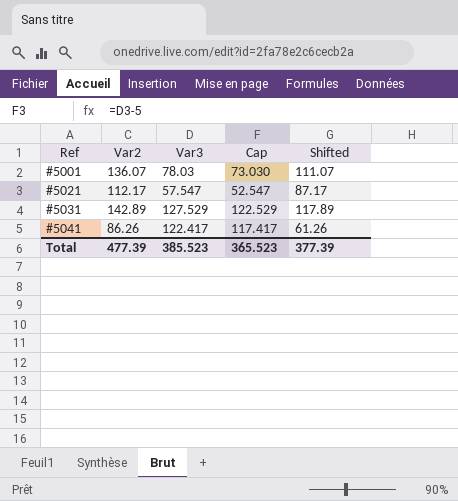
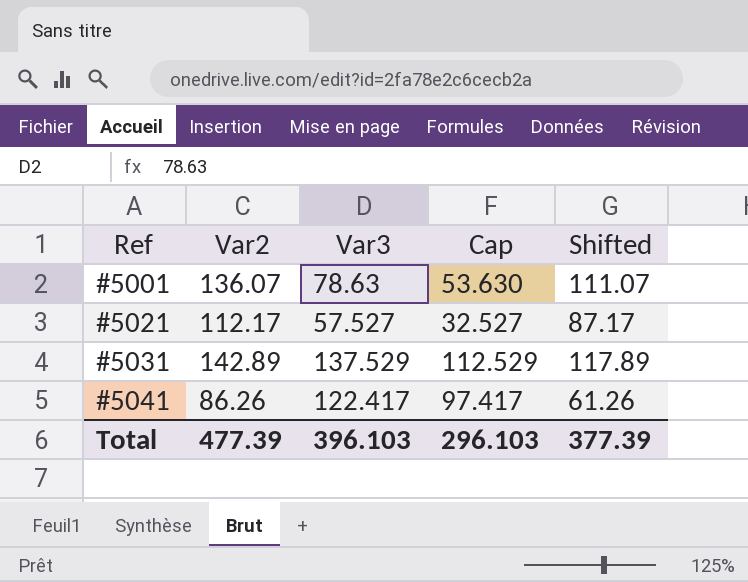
column Cap | formula: [Var3] - 5 -> [Var3] - 25
#5001 | Var3: 78.03 -> 78.63
#5021 | Var3: 57.547 -> 57.527
#5031 | Var3: 127.529 -> 137.529
Total | Var3: 385.523 -> 396.103
Total | Cap: 365.523 -> 296.103

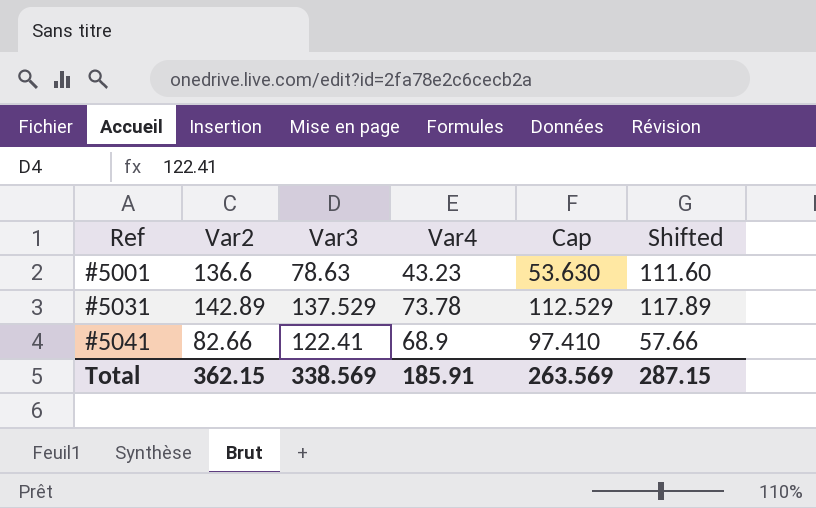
column Var4 | position: none -> 4
row #5021: 112.17 | 57.527 | 32.527 | 87.17 -> none
#5001 | Var2: 136.07 -> 136.6
#5001 | Shifted: 111.07 -> 111.60
#5041 | Var2: 86.26 -> 82.66
#5041 | Var3: 122.417 -> 122.41
#5041 | Cap: 97.417 -> 97.410
#5041 | Shifted: 61.26 -> 57.66
Total | Var2: 477.39 -> 362.15
Total | Var3: 396.103 -> 338.569
Total | Cap: 296.103 -> 263.569
Total | Shifted: 377.39 -> 287.15

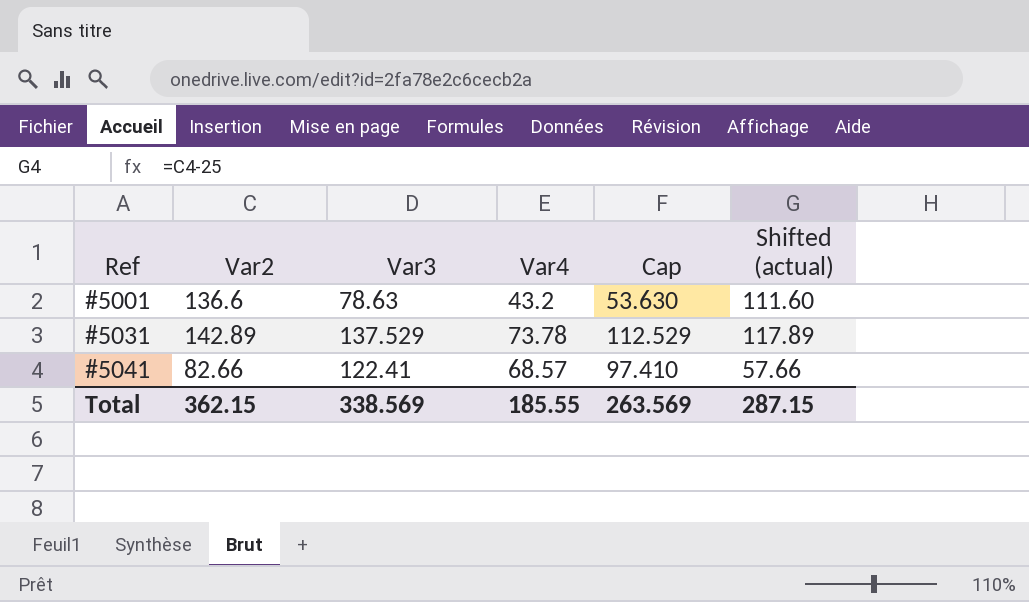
column name: Shifted -> Shifted (actual)
#5001 | Var4: 43.23 -> 43.2
#5041 | Var4: 68.9 -> 68.57
Total | Var4: 185.91 -> 185.55

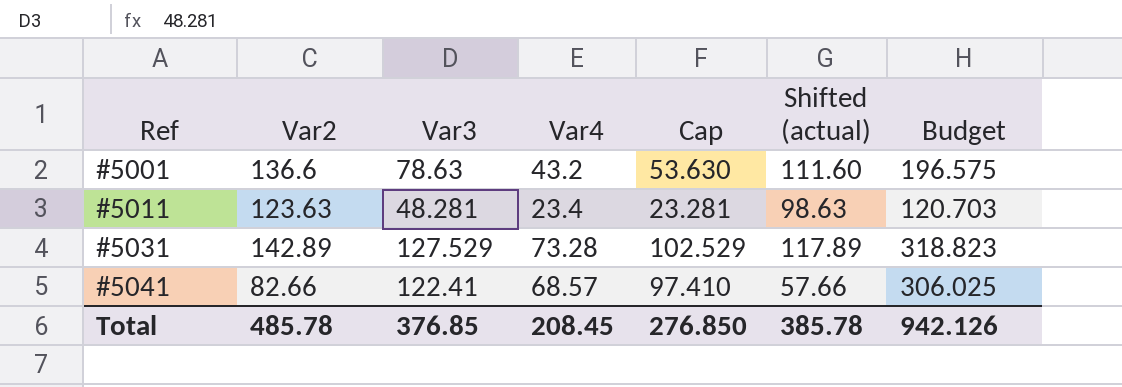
column Budget | formula: none -> [Var3] * 2.5
row #5011: none -> 123.63 | 48.281 | 23.4 | 23.281 | 98.63 | 120.703
#5031 | Var3: 137.529 -> 127.529
#5031 | Var4: 73.78 -> 73.28
#5031 | Cap: 112.529 -> 102.529
Total | Var2: 362.15 -> 485.78
Total | Var3: 338.569 -> 376.85
Total | Var4: 185.55 -> 208.45
Total | Cap: 263.569 -> 276.850
Total | Shifted (actual): 287.15 -> 385.78

